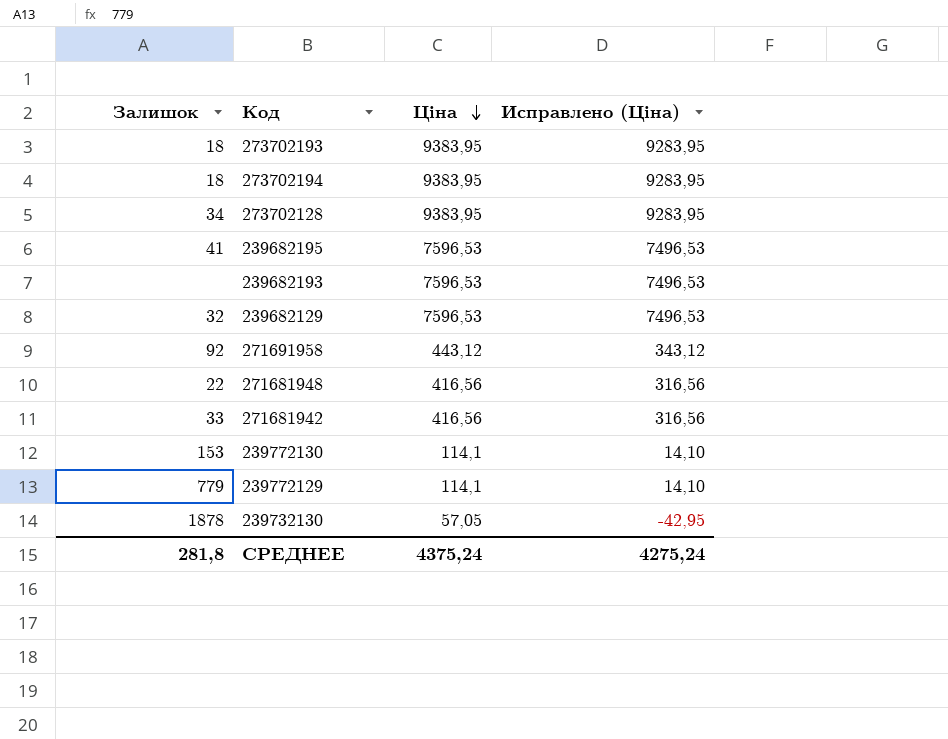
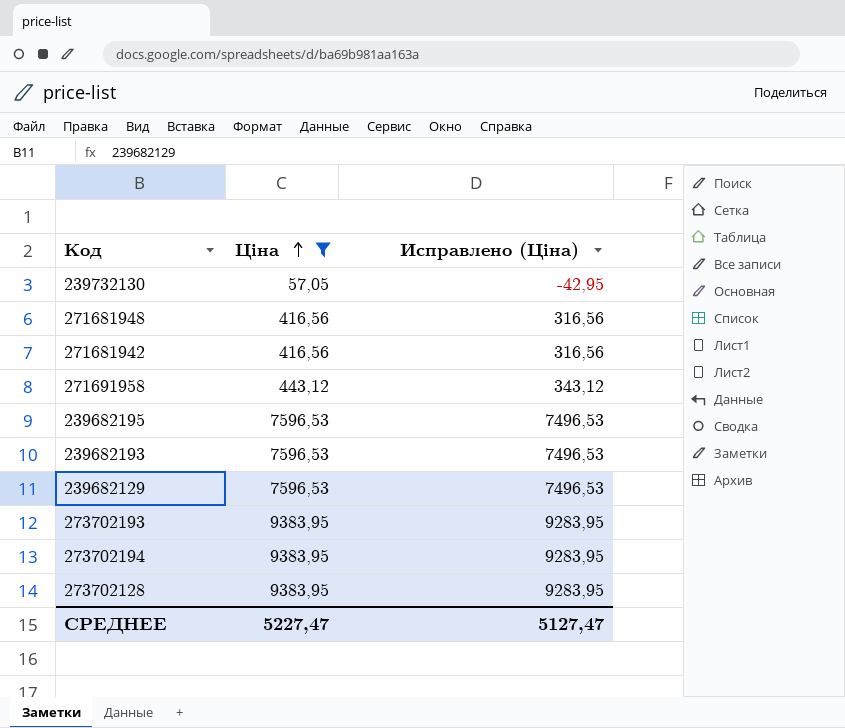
filter: none -> Ціна != 114,1
row order: Ціна descending -> Ціна ascending
column Залишок | position: 1 -> none
СРЕДНЕЕ | Ціна: 4375,24 -> 5227,47
СРЕДНЕЕ | Исправлено (Ціна): 4275,24 -> 5127,47

